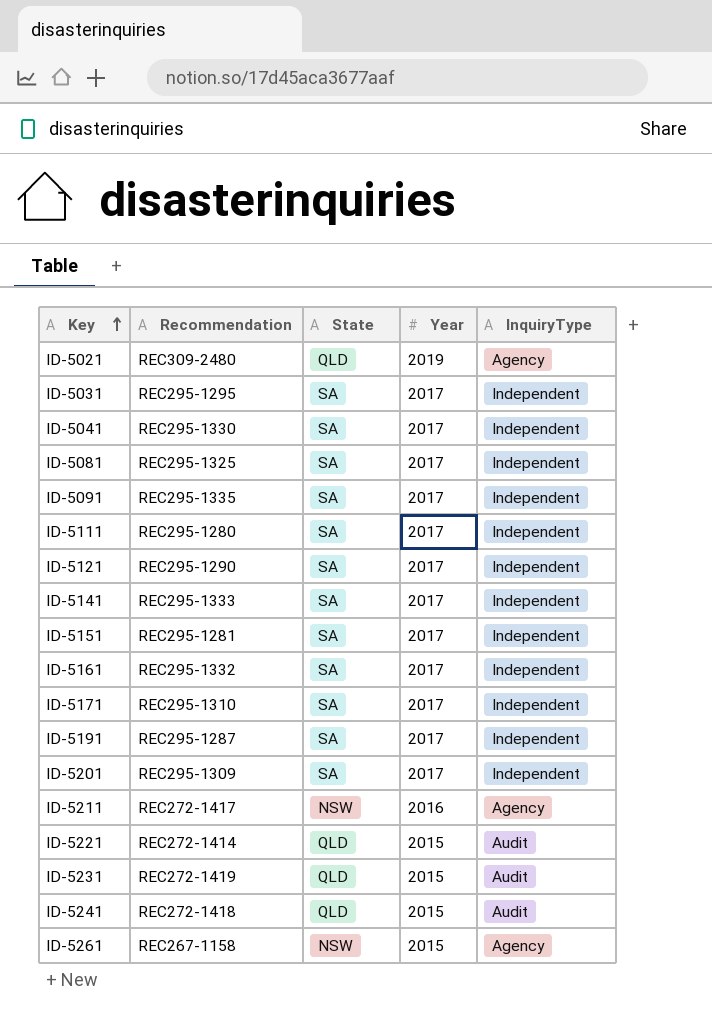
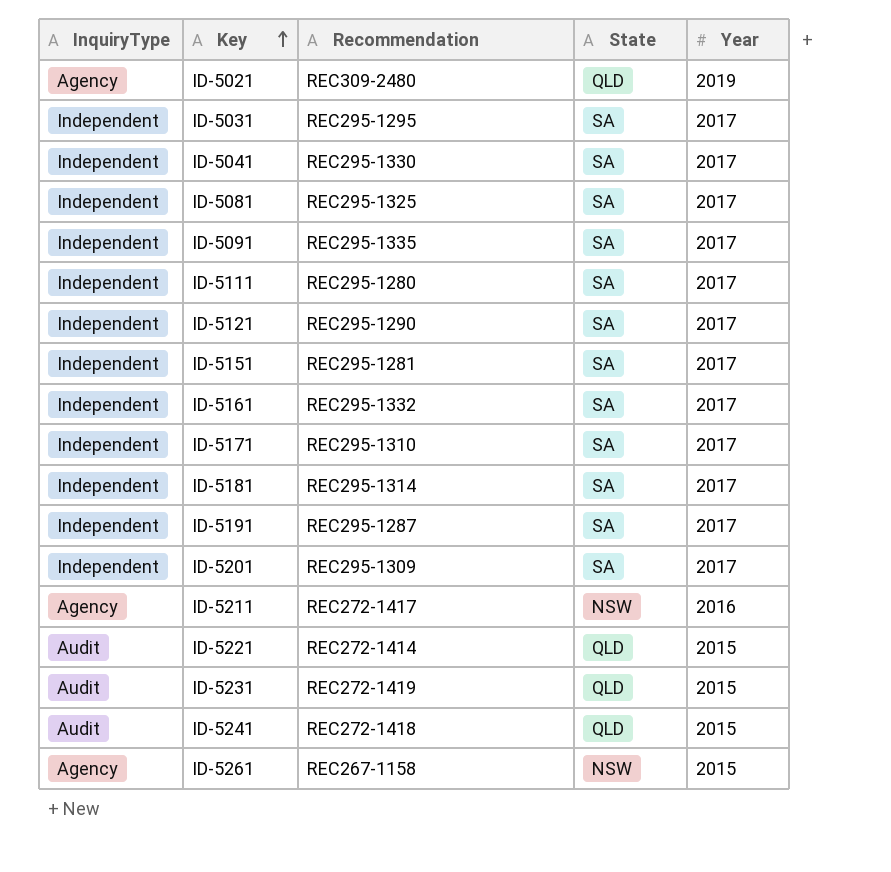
column InquiryType | position: 5 -> 1
row ID-5141: REC295-1333 | SA | 2017 | Independent -> none
row ID-5181: none -> Independent | REC295-1314 | SA | 2017

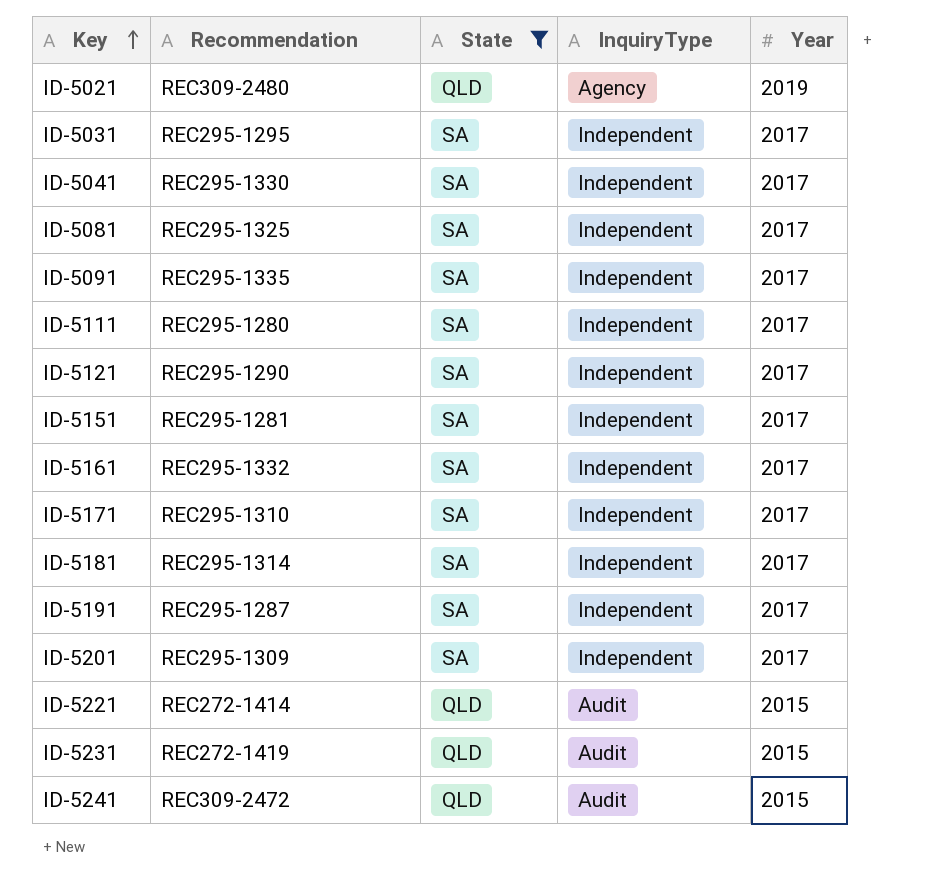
filter: none -> State != NSW
column InquiryType | position: 1 -> 4
ID-5241 | Recommendation: REC272-1418 -> REC309-2472

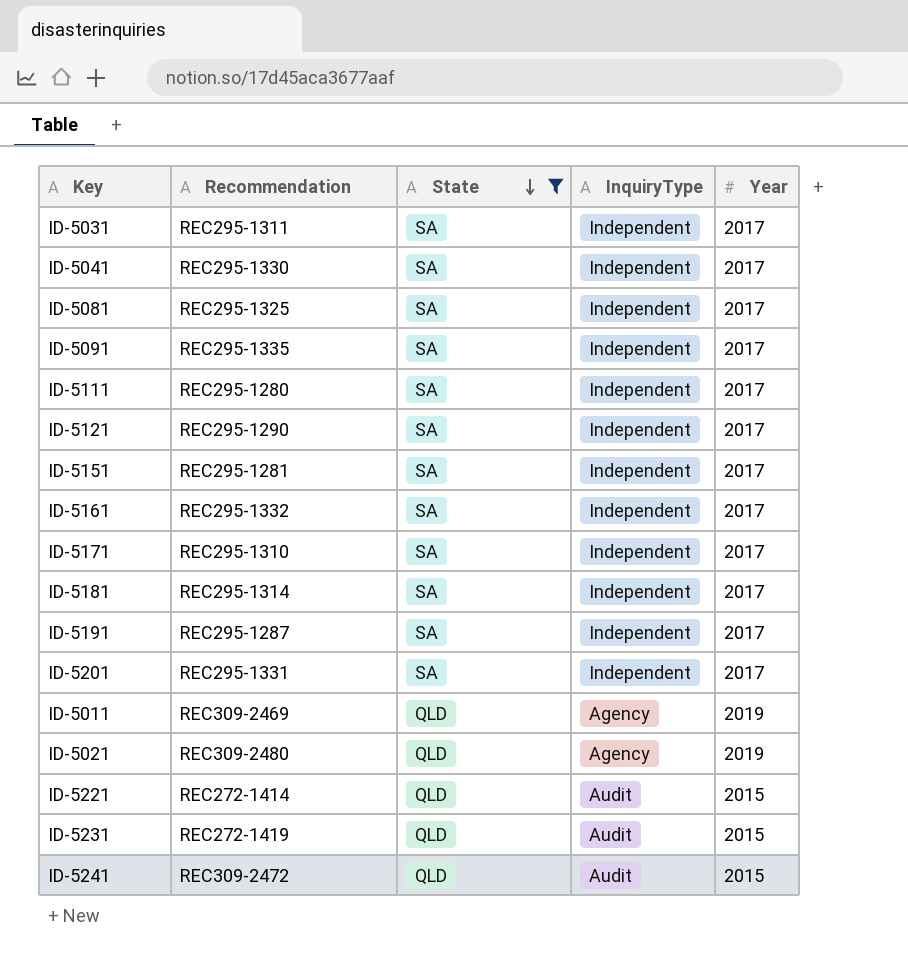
row order: Key ascending -> State descending
ID-5031 | Recommendation: REC295-1295 -> REC295-1311
ID-5201 | Recommendation: REC295-1309 -> REC295-1331
row ID-5011: none -> REC309-2469 | QLD | Agency | 2019

